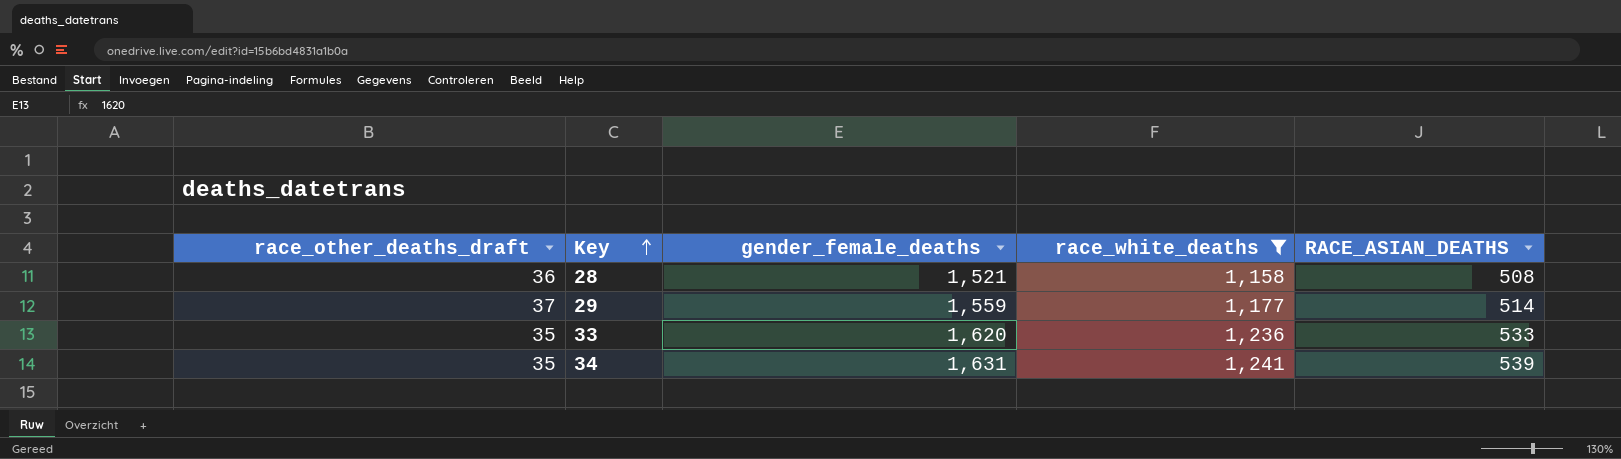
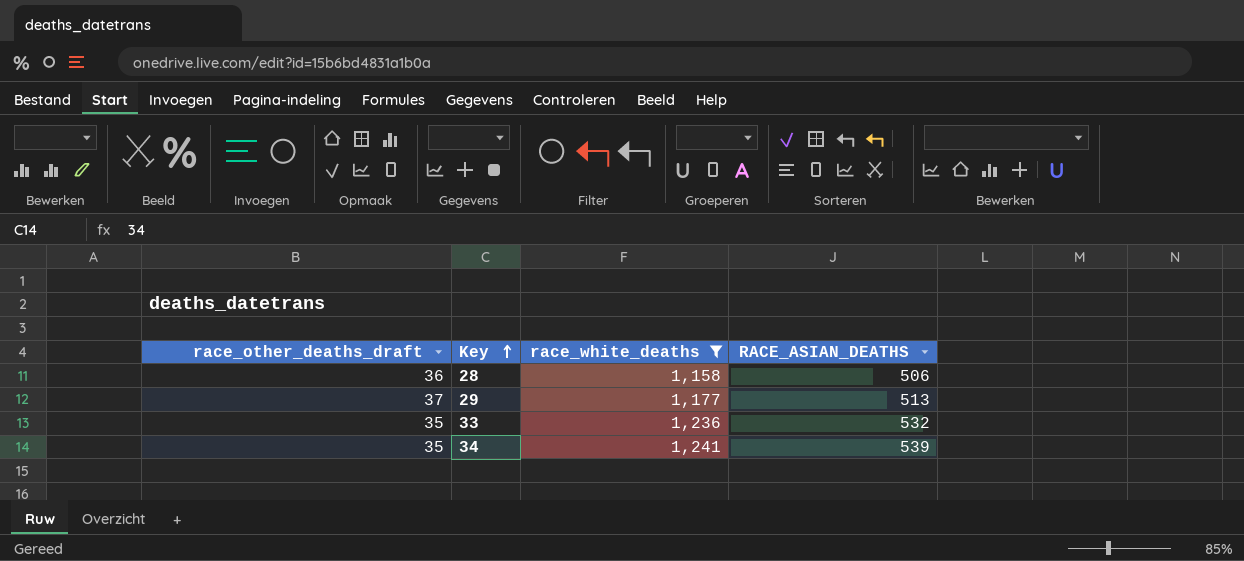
column gender_female_deaths | position: 3 -> none
28 | RACE_ASIAN_DEATHS: 508 -> 506
29 | RACE_ASIAN_DEATHS: 514 -> 513
33 | RACE_ASIAN_DEATHS: 533 -> 532

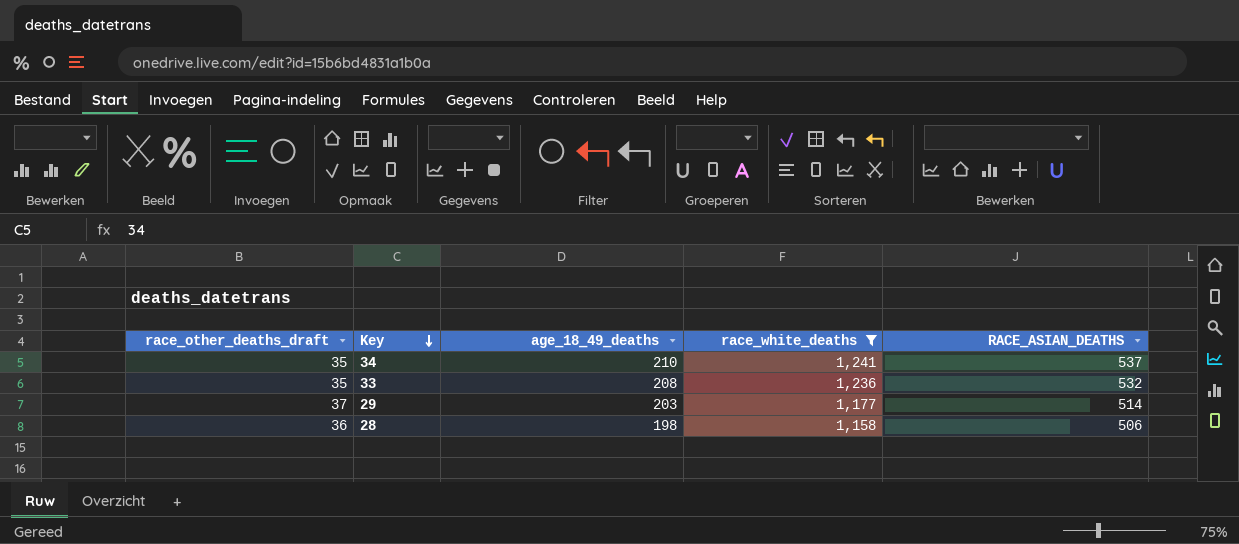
row order: Key ascending -> Key descending
column age_18_49_deaths | position: none -> 3
34 | RACE_ASIAN_DEATHS: 539 -> 537
29 | RACE_ASIAN_DEATHS: 513 -> 514

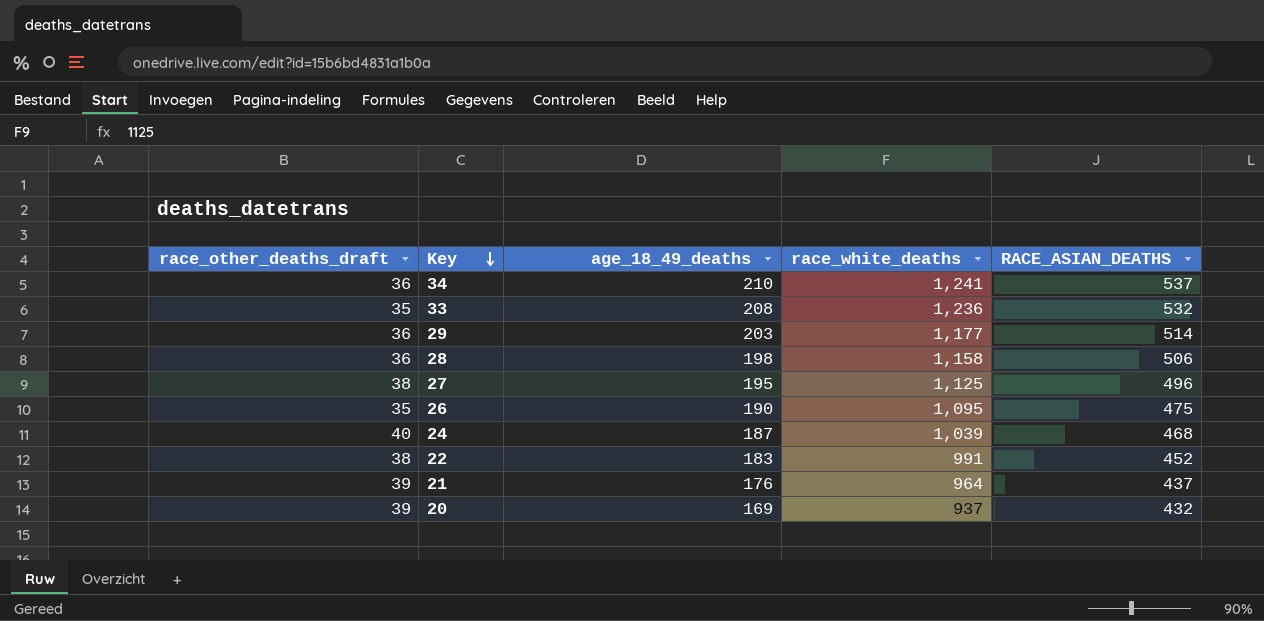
filter: race_white_deaths >= 1,158 -> none
34 | race_other_deaths_draft: 35 -> 36
29 | race_other_deaths_draft: 37 -> 36

